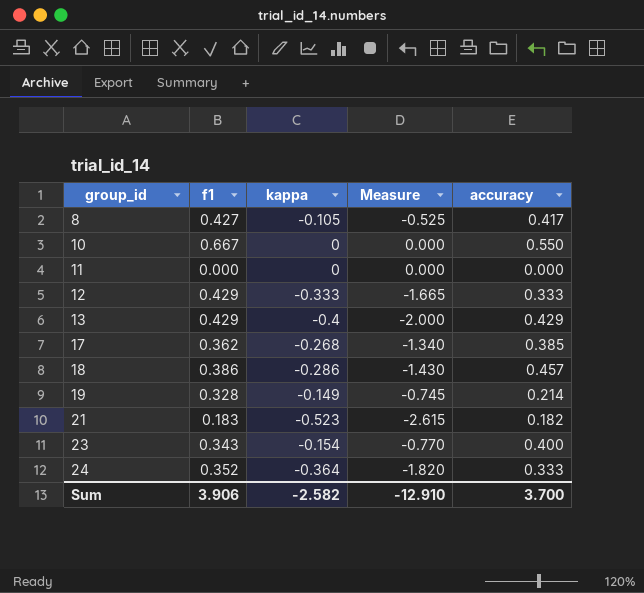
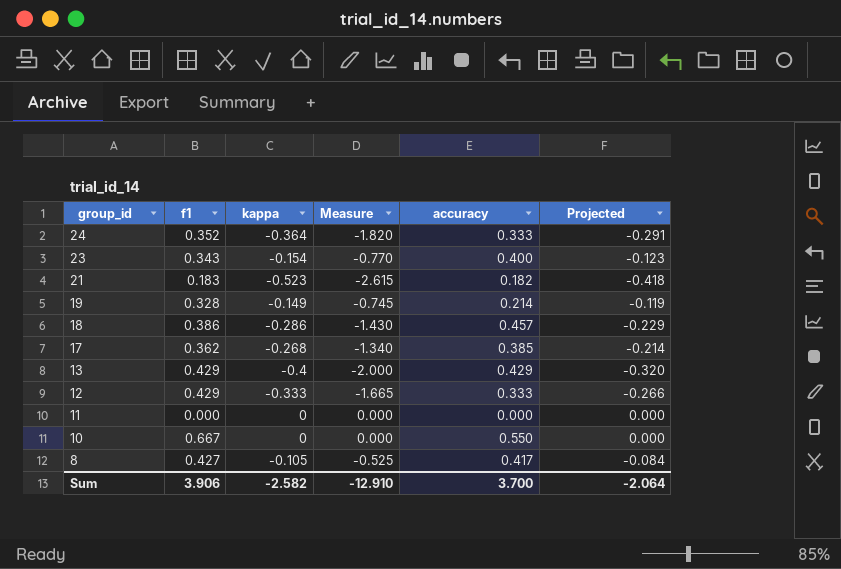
row order: group_id ascending -> group_id descending
column Projected | formula: none -> [kappa] * 0.8

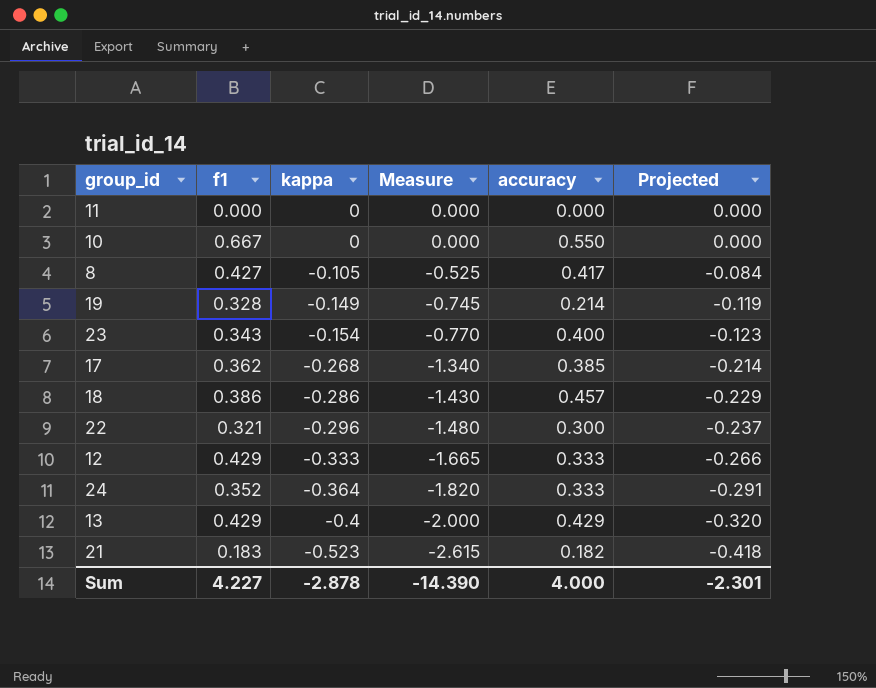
row order: group_id descending -> kappa descending
row 22: none -> 0.321 | -0.296 | -1.480 | 0.300 | -0.237
Sum | f1: 3.906 -> 4.227
Sum | kappa: -2.582 -> -2.878
Sum | Measure: -12.910 -> -14.390
Sum | accuracy: 3.700 -> 4.000
Sum | Projected: -2.064 -> -2.301

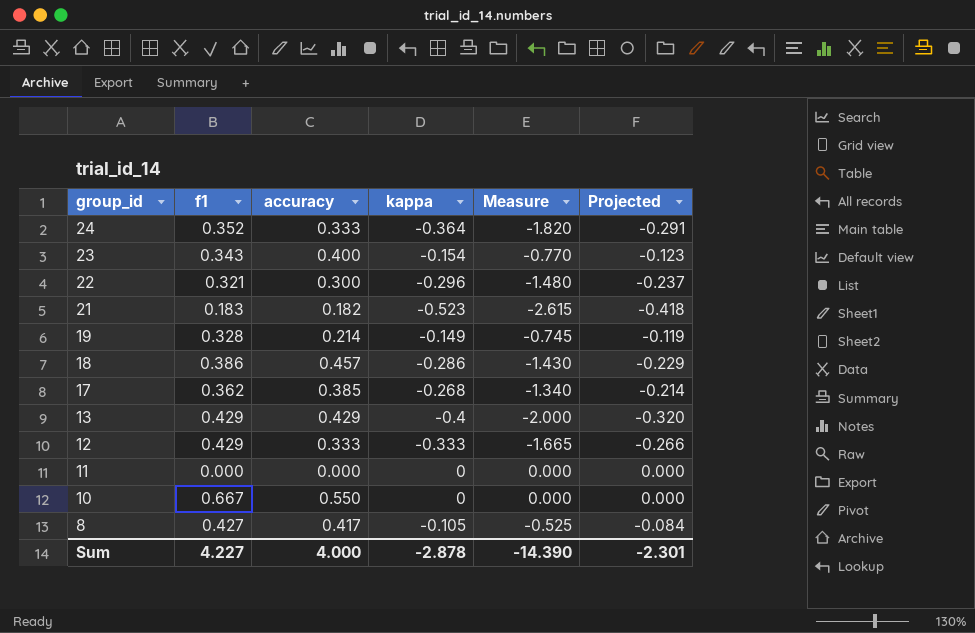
row order: kappa descending -> group_id descending
column accuracy | position: 5 -> 3

